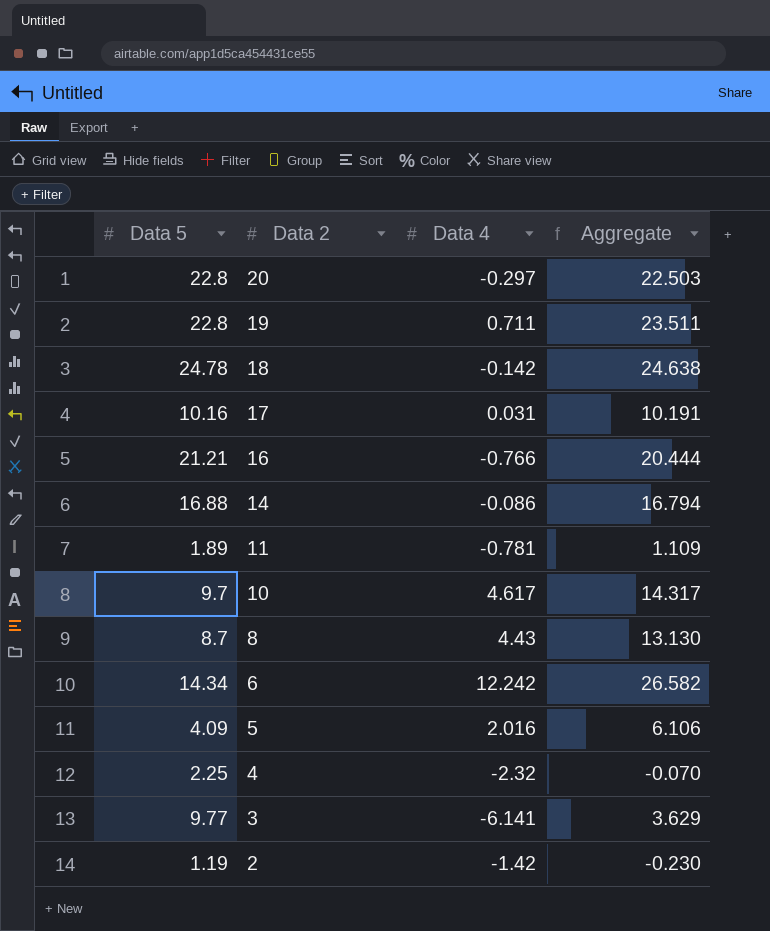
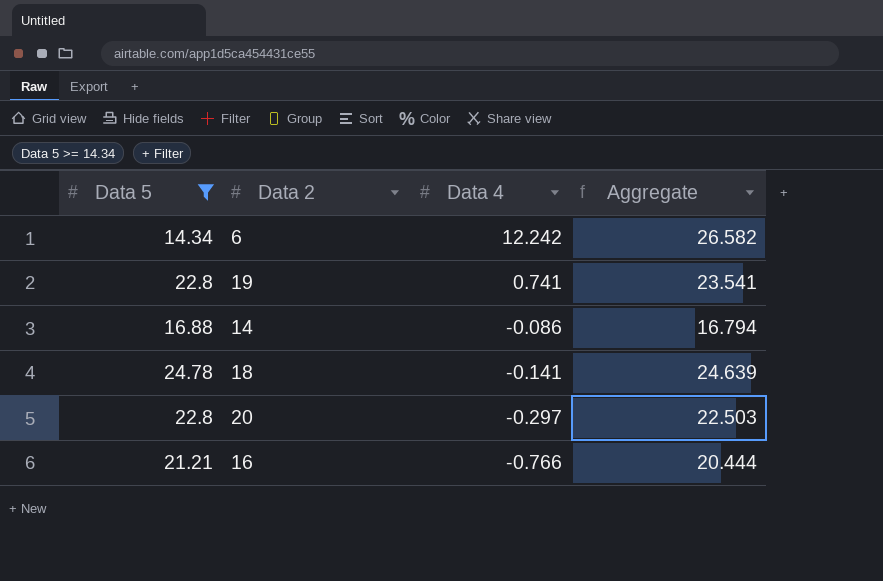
filter: none -> Data 5 >= 14.34
row order: Data 2 descending -> Data 4 descending
19 | Data 4: 0.711 -> 0.741
19 | Aggregate: 23.511 -> 23.541
18 | Data 4: -0.142 -> -0.141
18 | Aggregate: 24.638 -> 24.639

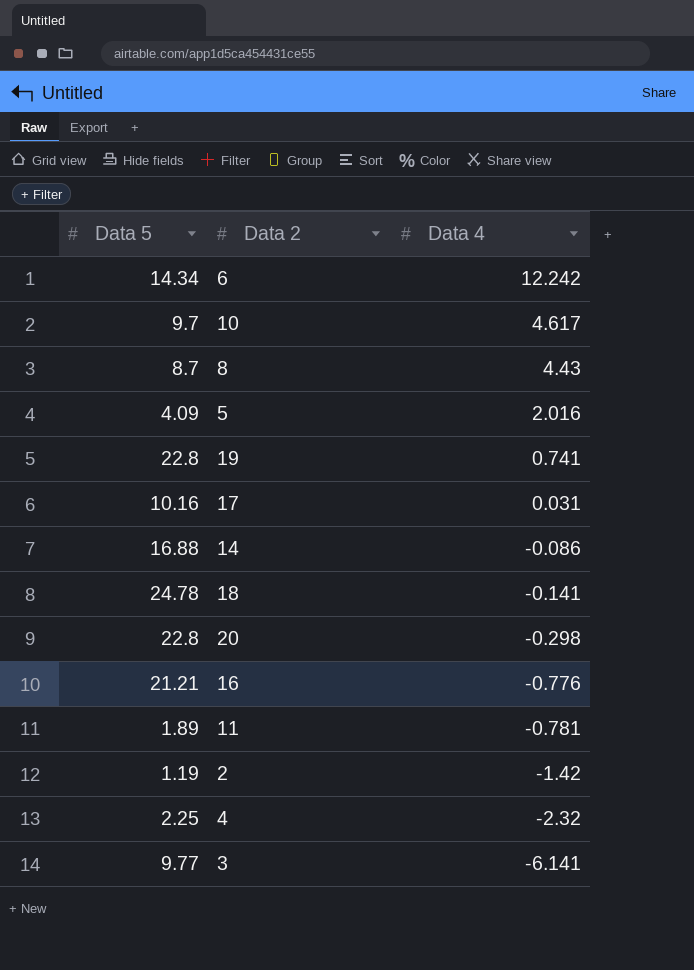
filter: Data 5 >= 14.34 -> none
column Aggregate | formula: [Data 5] + [Data 4] -> none
20 | Data 4: -0.297 -> -0.298
16 | Data 4: -0.766 -> -0.776

